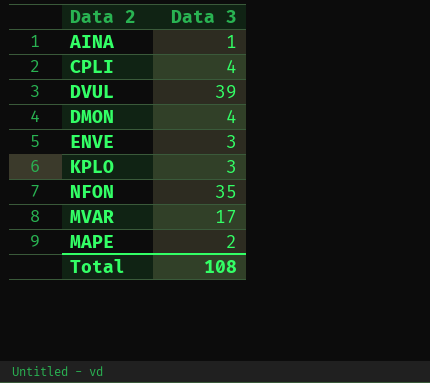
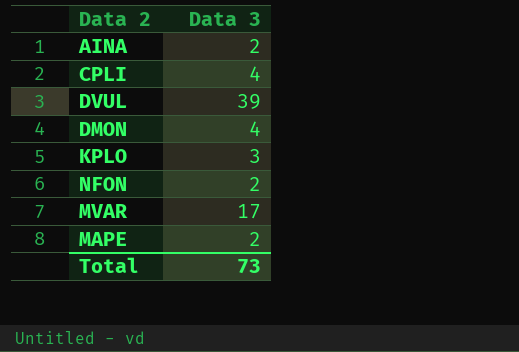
row ENVE: 3 -> none
AINA | Data 3: 1 -> 2
NFON | Data 3: 35 -> 2
Total | Data 3: 108 -> 73

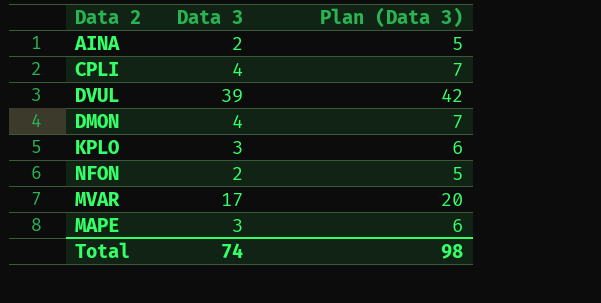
column Plan (Data 3) | formula: none -> [Data 3] + 3
MAPE | Data 3: 2 -> 3
Total | Data 3: 73 -> 74

